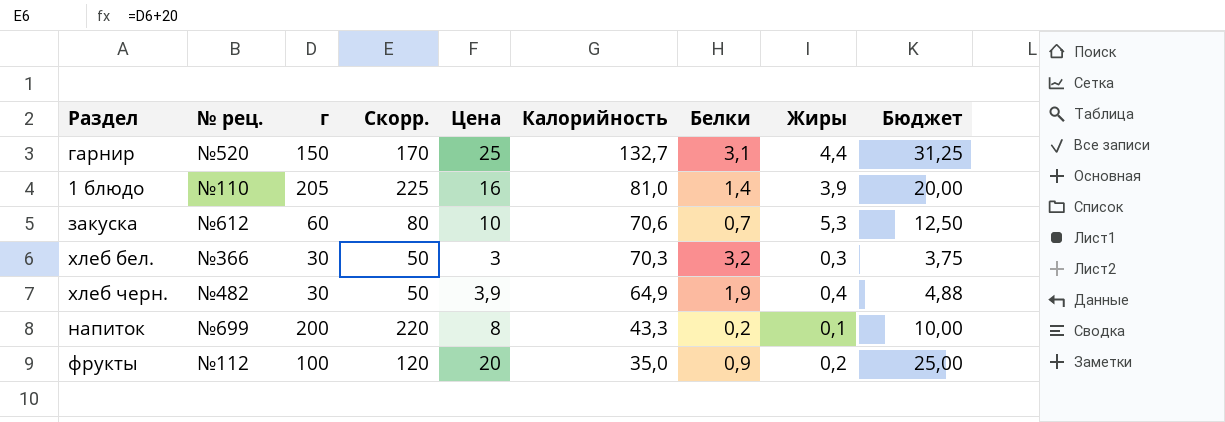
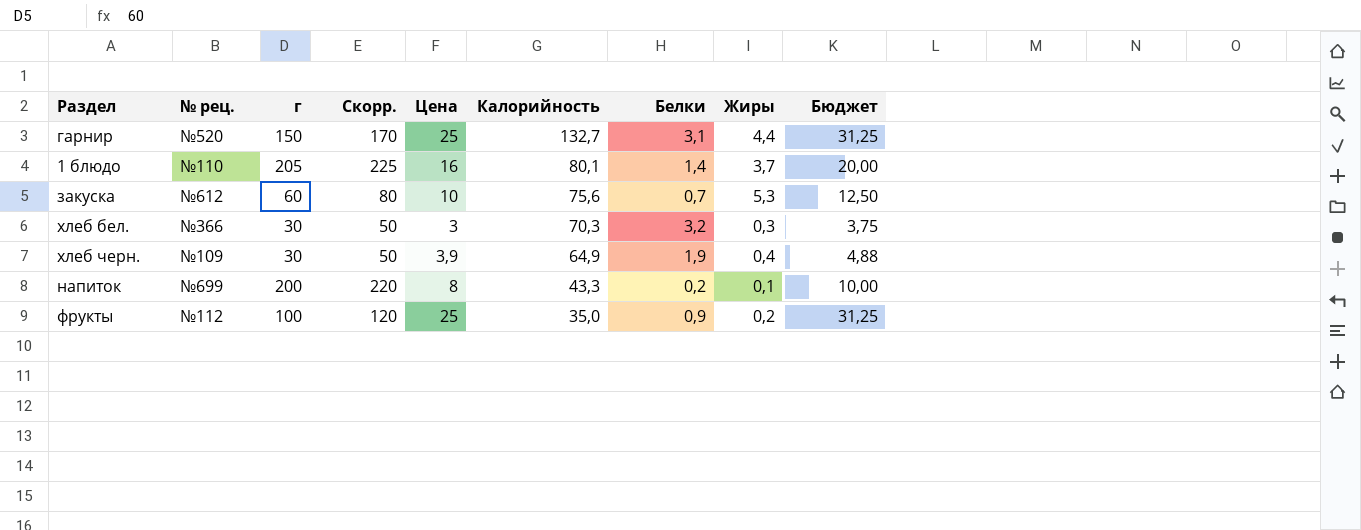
1 блюдо | Калорийность: 81,0 -> 80,1
1 блюдо | Жиры: 3,9 -> 3,7
закуска | Калорийность: 70,6 -> 75,6
хлеб черн. | № рец.: №482 -> №109
фрукты | Цена: 20 -> 25
фрукты | Бюджет: 25,00 -> 31,25

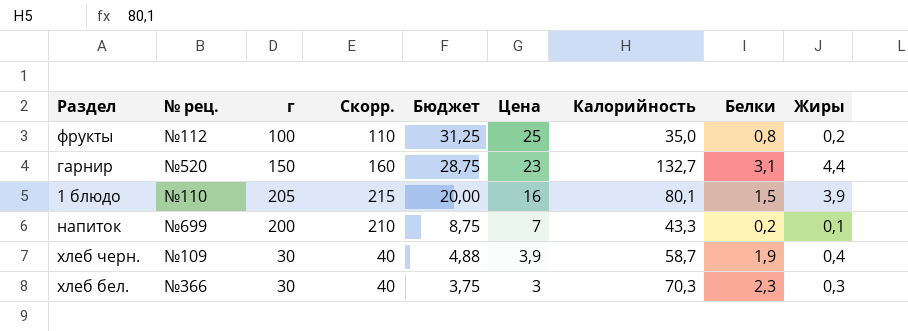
row order: Калорийность descending -> Бюджет descending
column Скорр. | formula: [г] + 20 -> [г] + 10
column Бюджет | position: 9 -> 5
row закуска: №612 | 60 | 80 | 10 | 75,6 | 0,7 | 5,3 | 12,50 -> none
фрукты | Белки: 0,9 -> 0,8
гарнир | Бюджет: 31,25 -> 28,75
гарнир | Цена: 25 -> 23
1 блюдо | Белки: 1,4 -> 1,5
1 блюдо | Жиры: 3,7 -> 3,9
напиток | Бюджет: 10,00 -> 8,75
напиток | Цена: 8 -> 7
хлеб черн. | Калорийность: 64,9 -> 58,7
хлеб бел. | Белки: 3,2 -> 2,3

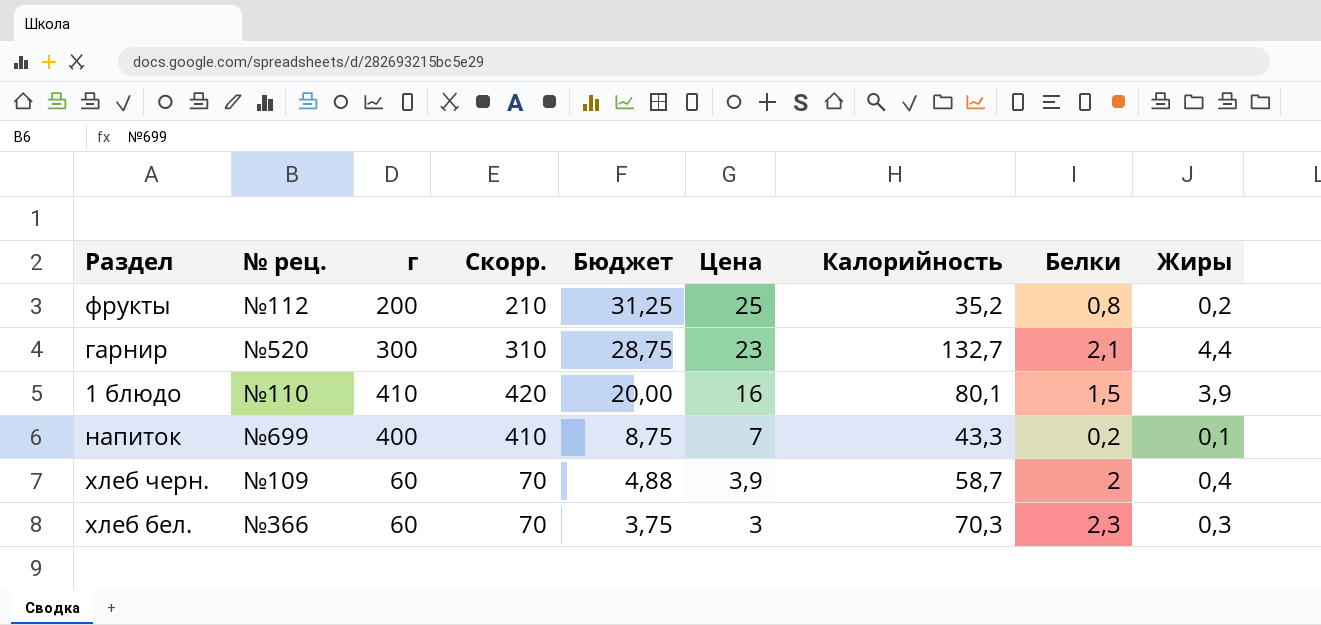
фрукты | г: 100 -> 200
фрукты | Скорр.: 110 -> 210
фрукты | Калорийность: 35,0 -> 35,2
гарнир | г: 150 -> 300
гарнир | Скорр.: 160 -> 310
гарнир | Белки: 3,1 -> 2,1
1 блюдо | г: 205 -> 410
1 блюдо | Скорр.: 215 -> 420
напиток | г: 200 -> 400
напиток | Скорр.: 210 -> 410
хлеб черн. | г: 30 -> 60
хлеб черн. | Скорр.: 40 -> 70
хлеб черн. | Белки: 1,9 -> 2
хлеб бел. | г: 30 -> 60
хлеб бел. | Скорр.: 40 -> 70

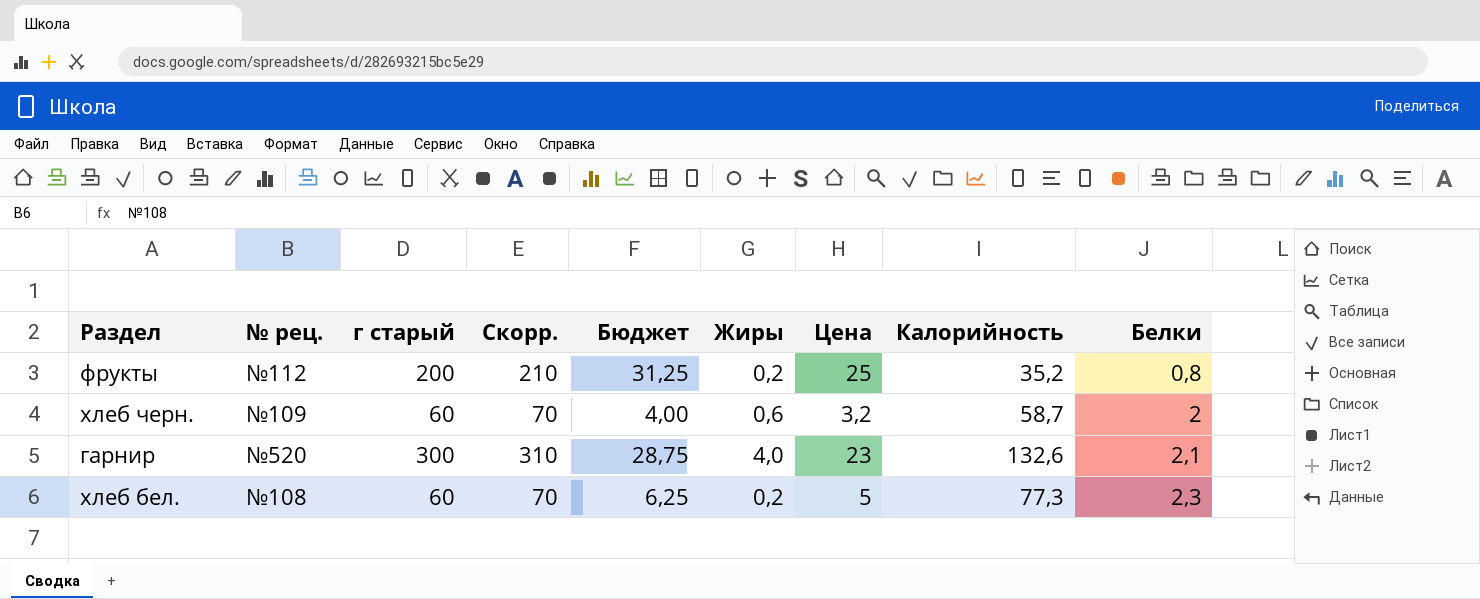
row order: Бюджет descending -> Белки ascending
column name: г -> г старый
column Жиры | position: 9 -> 6
row 1 блюдо: №110 | 410 | 420 | 20,00 | 16 | 80,1 | 1,5 | 3,9 -> none
row напиток: №699 | 400 | 410 | 8,75 | 7 | 43,3 | 0,2 | 0,1 -> none
хлеб черн. | Бюджет: 4,88 -> 4,00
хлеб черн. | Жиры: 0,4 -> 0,6
хлеб черн. | Цена: 3,9 -> 3,2
гарнир | Жиры: 4,4 -> 4,0
гарнир | Калорийность: 132,7 -> 132,6
хлеб бел. | № рец.: №366 -> №108
хлеб бел. | Бюджет: 3,75 -> 6,25
хлеб бел. | Жиры: 0,3 -> 0,2
хлеб бел. | Цена: 3 -> 5
хлеб бел. | Калорийность: 70,3 -> 77,3

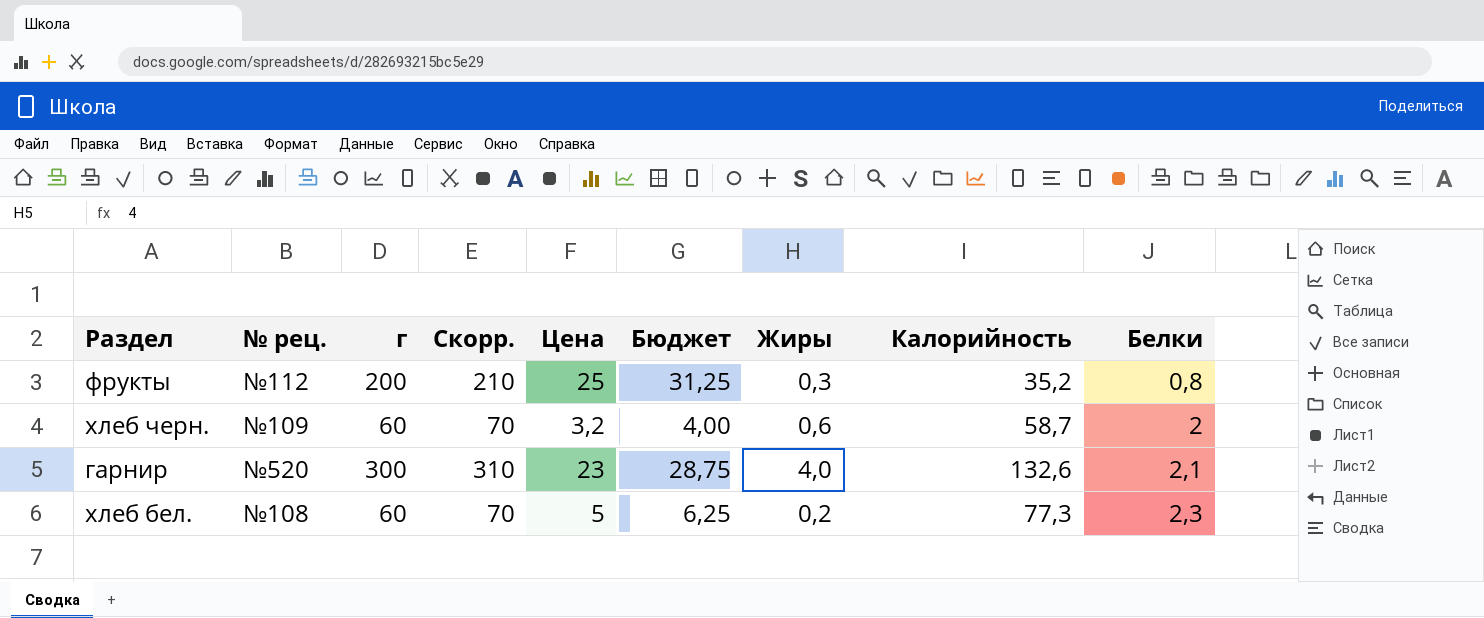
column name: г старый -> г
column Цена | position: 7 -> 5
фрукты | Жиры: 0,2 -> 0,3

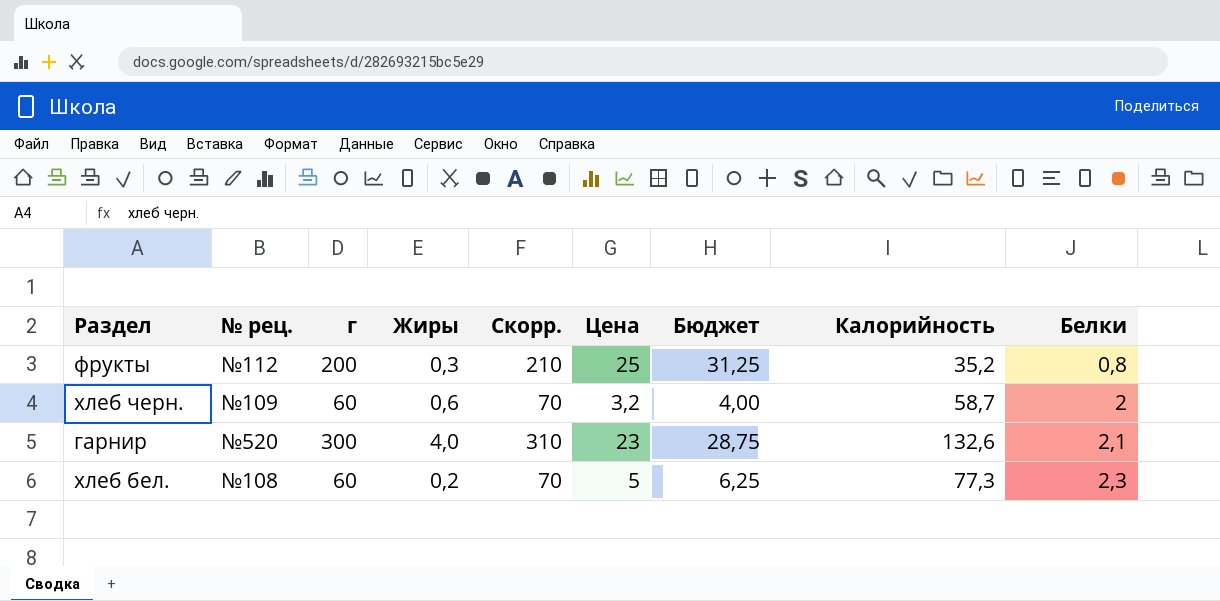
column Жиры | position: 7 -> 4

